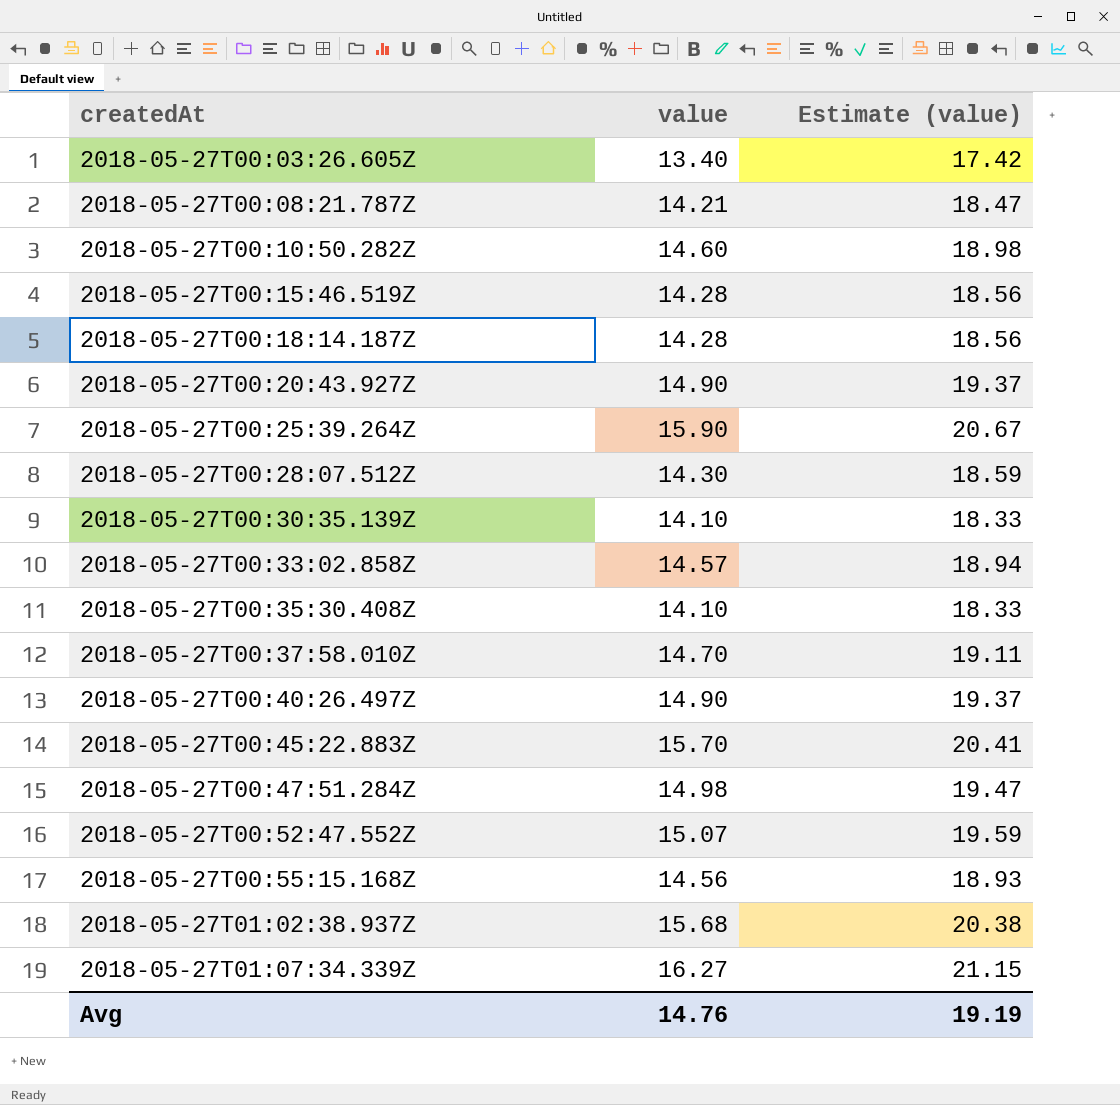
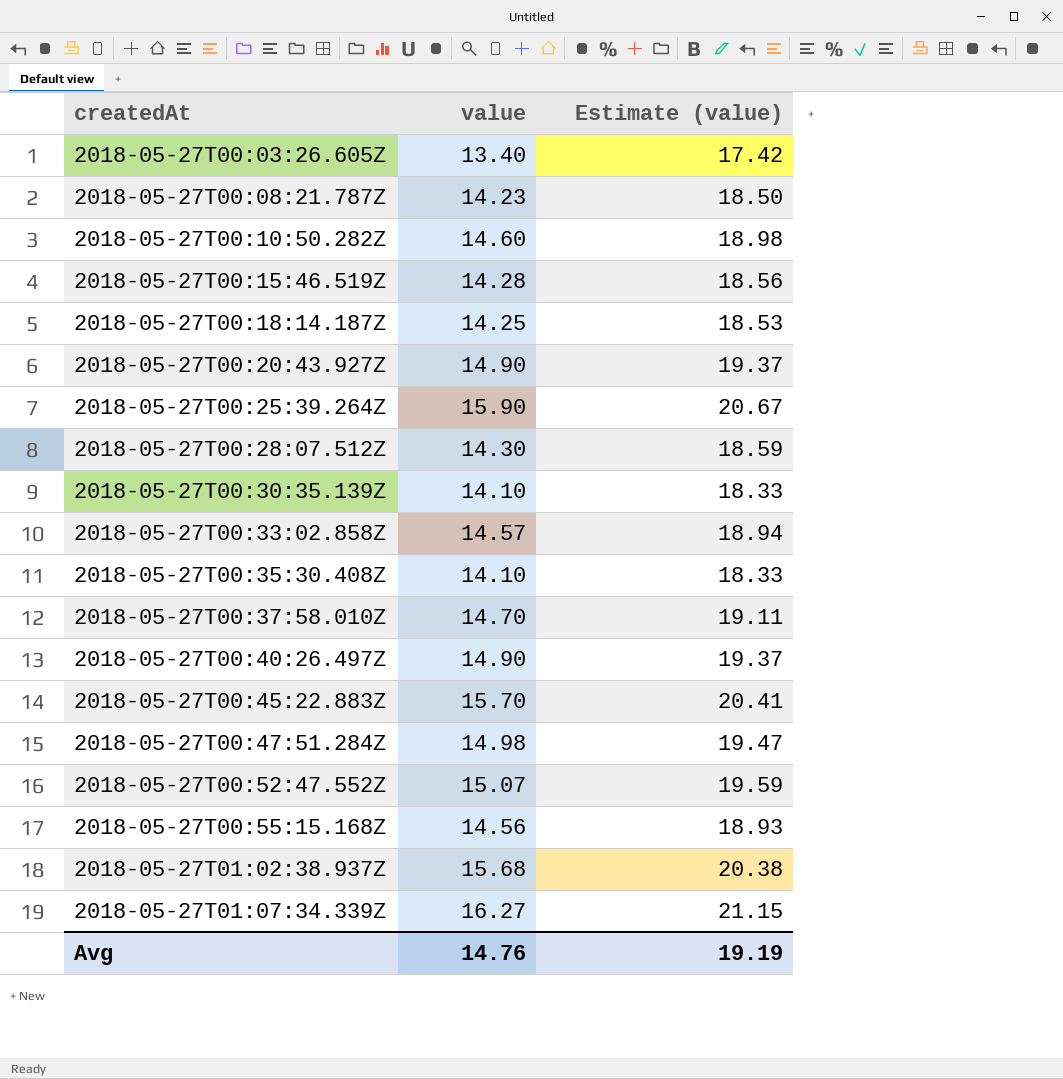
2018-05-27T00:08:21.787Z | value: 14.21 -> 14.23
2018-05-27T00:08:21.787Z | Estimate (value): 18.47 -> 18.50
2018-05-27T00:18:14.187Z | value: 14.28 -> 14.25
2018-05-27T00:18:14.187Z | Estimate (value): 18.56 -> 18.53

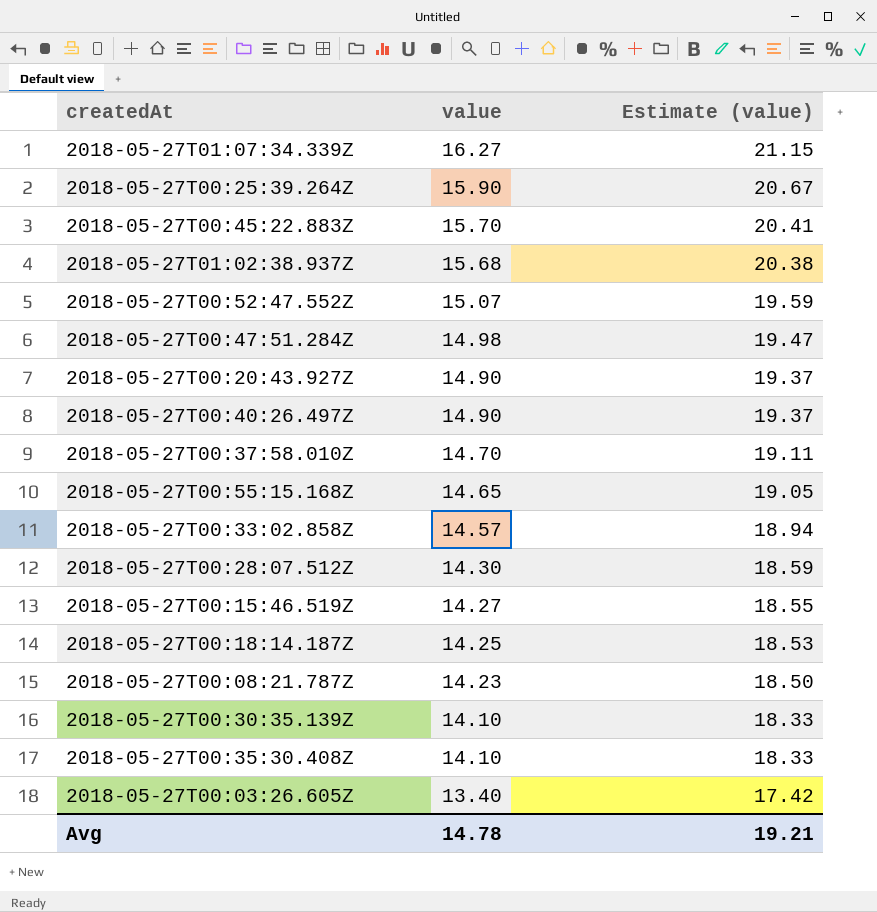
row order: createdAt ascending -> value descending
row 2018-05-27T00:10:50.282Z: 14.60 | 18.98 -> none
2018-05-27T00:55:15.168Z | value: 14.56 -> 14.65
2018-05-27T00:55:15.168Z | Estimate (value): 18.93 -> 19.05
2018-05-27T00:15:46.519Z | value: 14.28 -> 14.27
2018-05-27T00:15:46.519Z | Estimate (value): 18.56 -> 18.55
Avg | value: 14.76 -> 14.78
Avg | Estimate (value): 19.19 -> 19.21

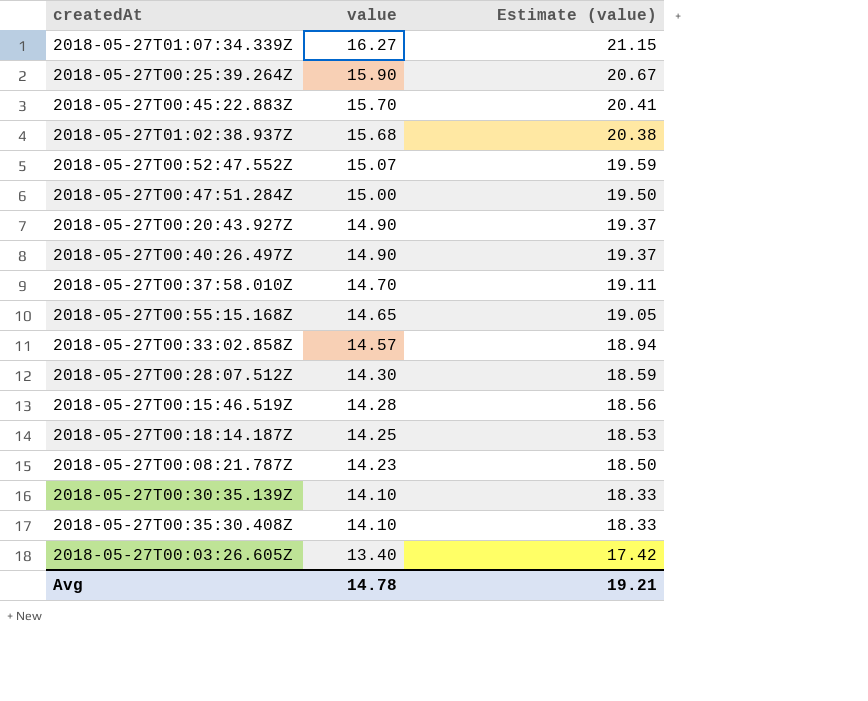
2018-05-27T00:47:51.284Z | value: 14.98 -> 15.00
2018-05-27T00:47:51.284Z | Estimate (value): 19.47 -> 19.50
2018-05-27T00:15:46.519Z | value: 14.27 -> 14.28
2018-05-27T00:15:46.519Z | Estimate (value): 18.55 -> 18.56

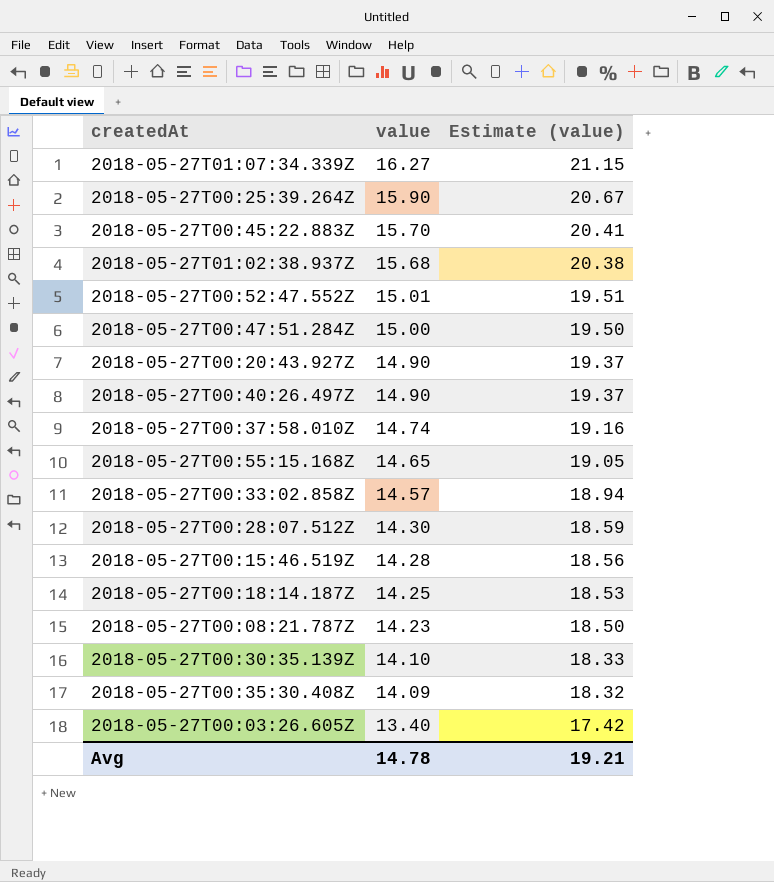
2018-05-27T00:52:47.552Z | value: 15.07 -> 15.01
2018-05-27T00:52:47.552Z | Estimate (value): 19.59 -> 19.51
2018-05-27T00:37:58.010Z | value: 14.70 -> 14.74
2018-05-27T00:37:58.010Z | Estimate (value): 19.11 -> 19.16
2018-05-27T00:35:30.408Z | value: 14.10 -> 14.09
2018-05-27T00:35:30.408Z | Estimate (value): 18.33 -> 18.32

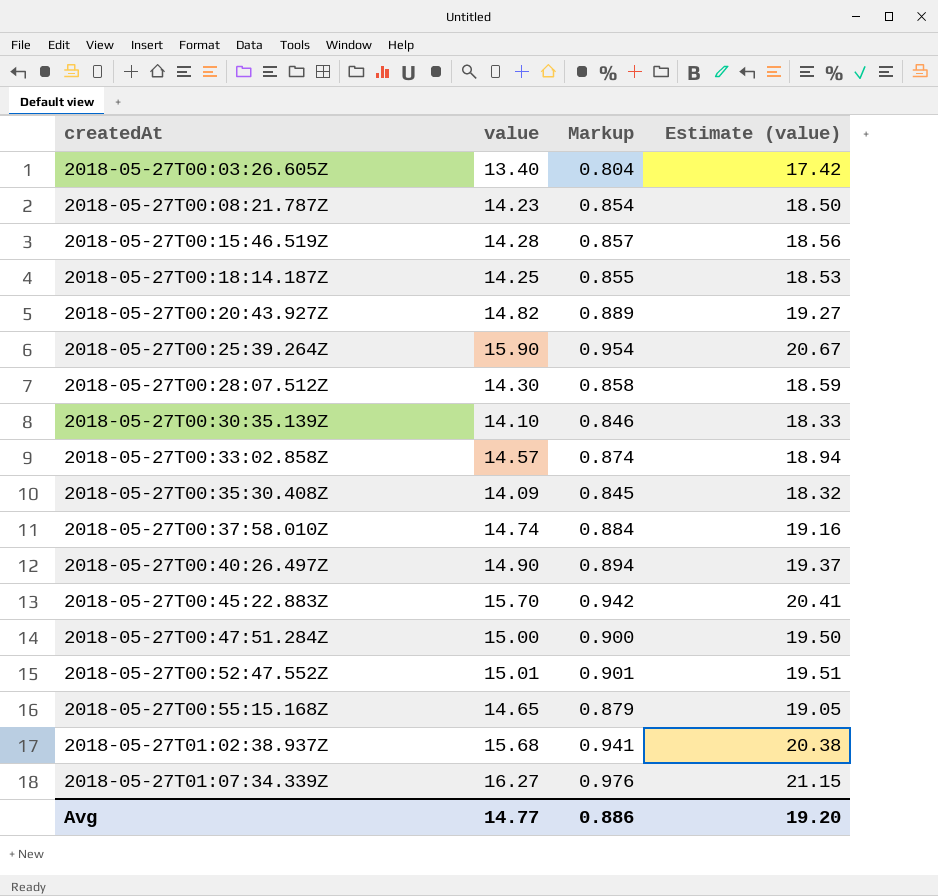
row order: value descending -> createdAt ascending
column Markup | formula: none -> [value] * 0.06
2018-05-27T00:20:43.927Z | value: 14.90 -> 14.82
2018-05-27T00:20:43.927Z | Estimate (value): 19.37 -> 19.27
Avg | value: 14.78 -> 14.77
Avg | Estimate (value): 19.21 -> 19.20

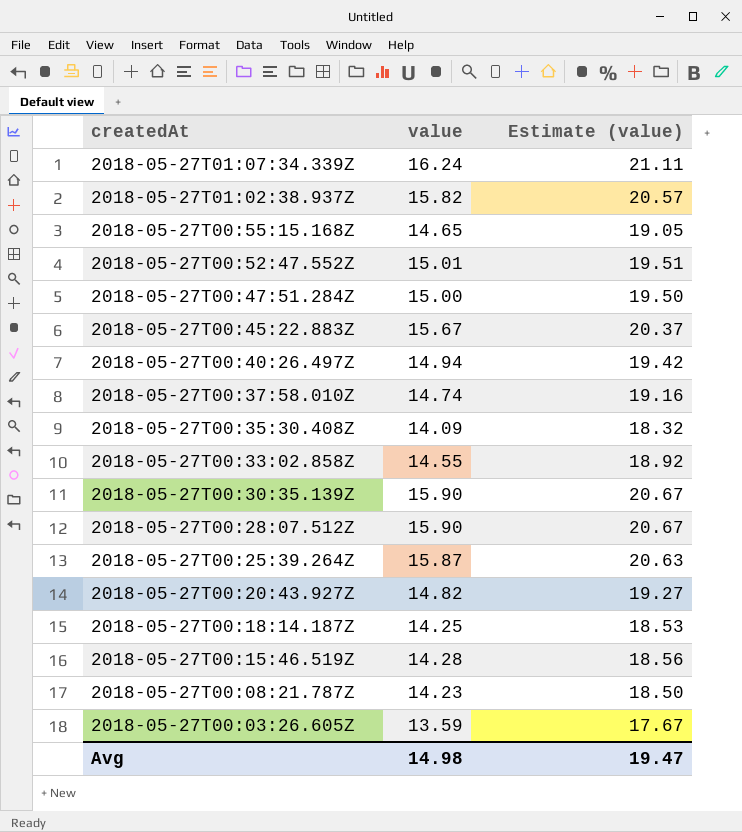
row order: createdAt ascending -> createdAt descending
column Markup | formula: [value] * 0.06 -> none
2018-05-27T01:07:34.339Z | value: 16.27 -> 16.24
2018-05-27T01:07:34.339Z | Estimate (value): 21.15 -> 21.11
2018-05-27T01:02:38.937Z | value: 15.68 -> 15.82
2018-05-27T01:02:38.937Z | Estimate (value): 20.38 -> 20.57
2018-05-27T00:45:22.883Z | value: 15.70 -> 15.67
2018-05-27T00:45:22.883Z | Estimate (value): 20.41 -> 20.37
2018-05-27T00:40:26.497Z | value: 14.90 -> 14.94
2018-05-27T00:40:26.497Z | Estimate (value): 19.37 -> 19.42
2018-05-27T00:33:02.858Z | value: 14.57 -> 14.55
2018-05-27T00:33:02.858Z | Estimate (value): 18.94 -> 18.92
2018-05-27T00:30:35.139Z | value: 14.10 -> 15.90
2018-05-27T00:30:35.139Z | Estimate (value): 18.33 -> 20.67
2018-05-27T00:28:07.512Z | value: 14.30 -> 15.90
2018-05-27T00:28:07.512Z | Estimate (value): 18.59 -> 20.67
2018-05-27T00:25:39.264Z | value: 15.90 -> 15.87
2018-05-27T00:25:39.264Z | Estimate (value): 20.67 -> 20.63
2018-05-27T00:03:26.605Z | value: 13.40 -> 13.59
2018-05-27T00:03:26.605Z | Estimate (value): 17.42 -> 17.67
Avg | value: 14.77 -> 14.98
Avg | Estimate (value): 19.20 -> 19.47

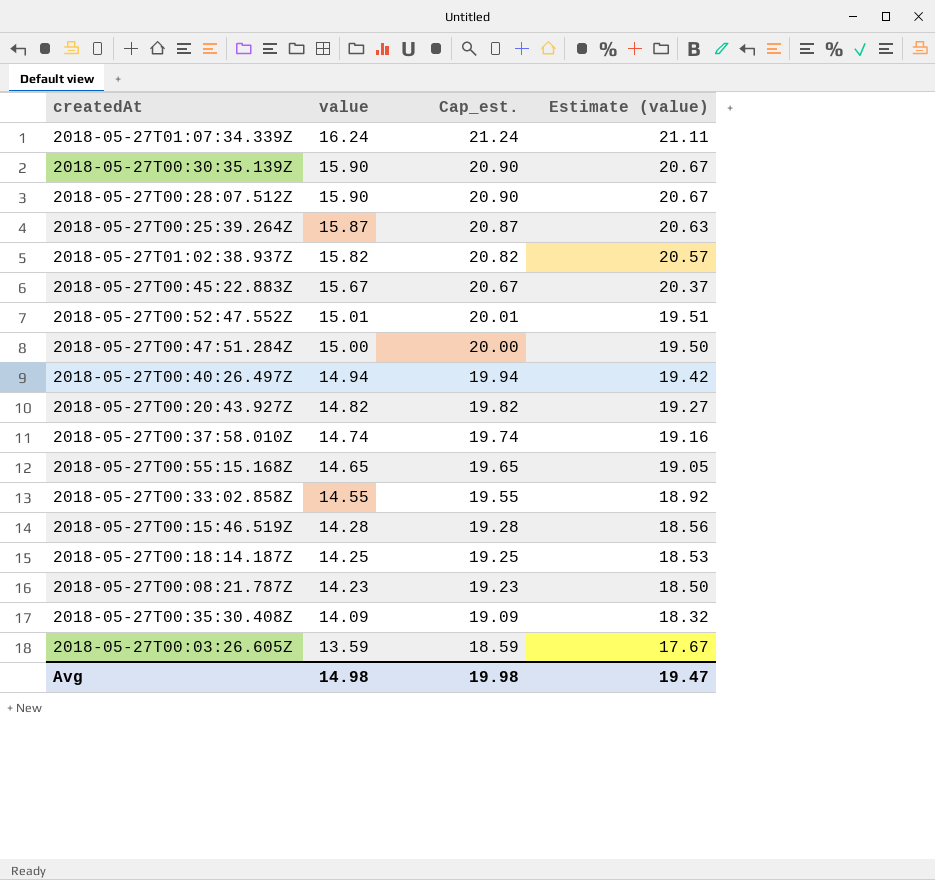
row order: createdAt descending -> value descending
column Cap_est. | formula: none -> [value] + 5

